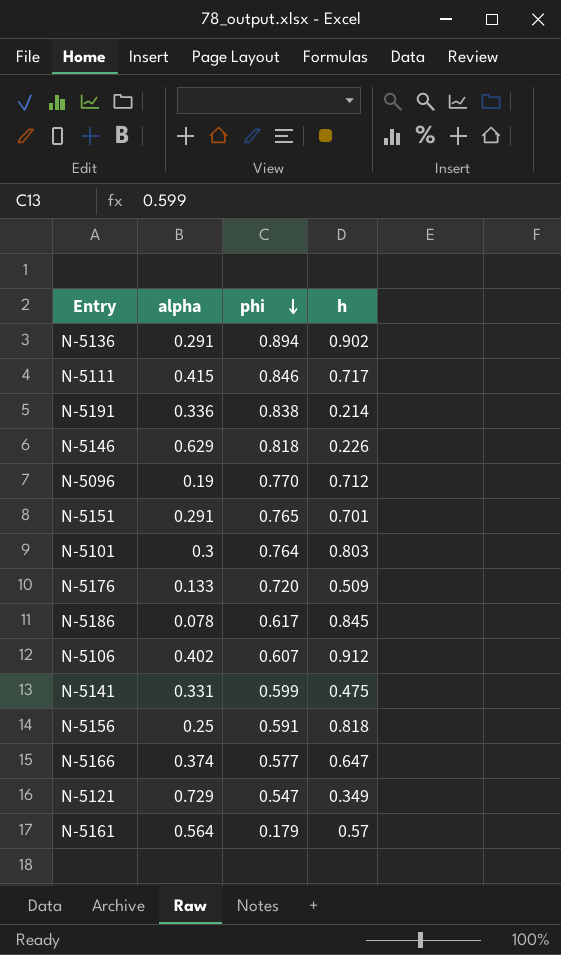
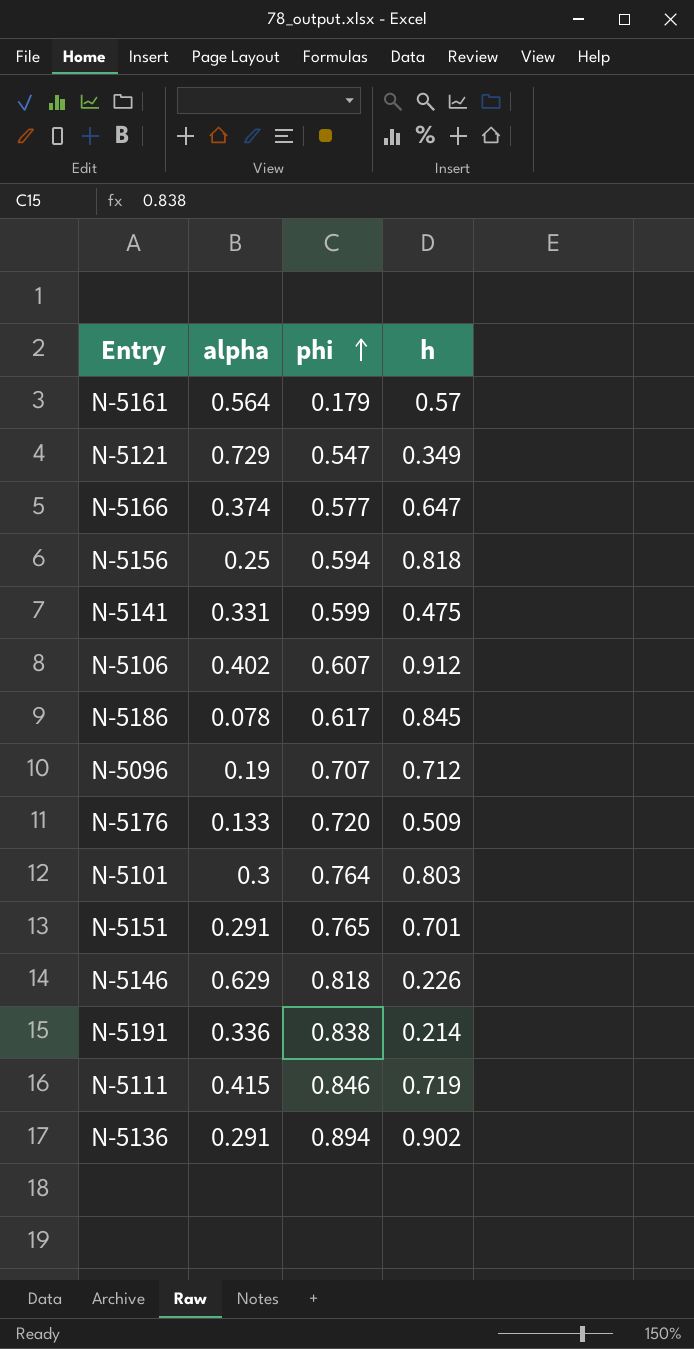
row order: phi descending -> phi ascending
N-5156 | phi: 0.591 -> 0.594
N-5096 | phi: 0.770 -> 0.707
N-5111 | h: 0.717 -> 0.719

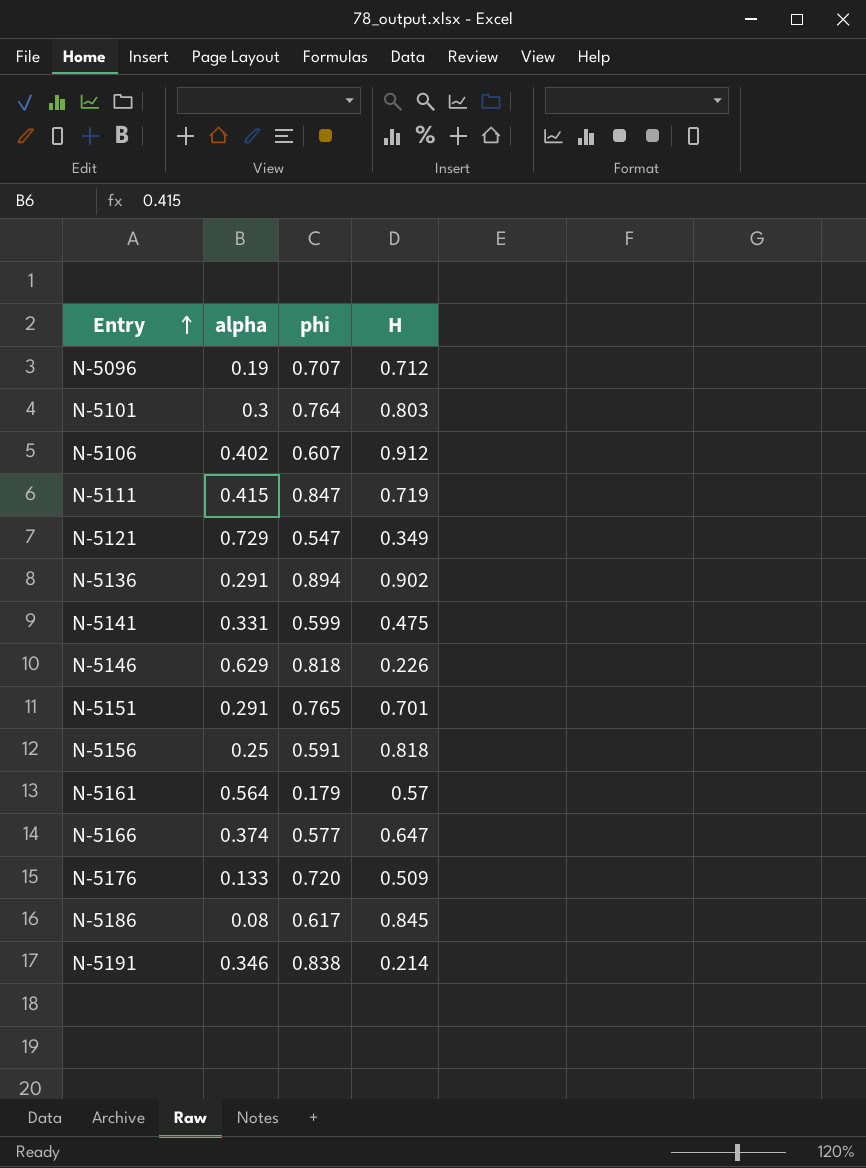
row order: phi ascending -> Entry ascending
column name: h -> H
N-5111 | phi: 0.846 -> 0.847
N-5156 | phi: 0.594 -> 0.591
N-5186 | alpha: 0.078 -> 0.08
N-5191 | alpha: 0.336 -> 0.346

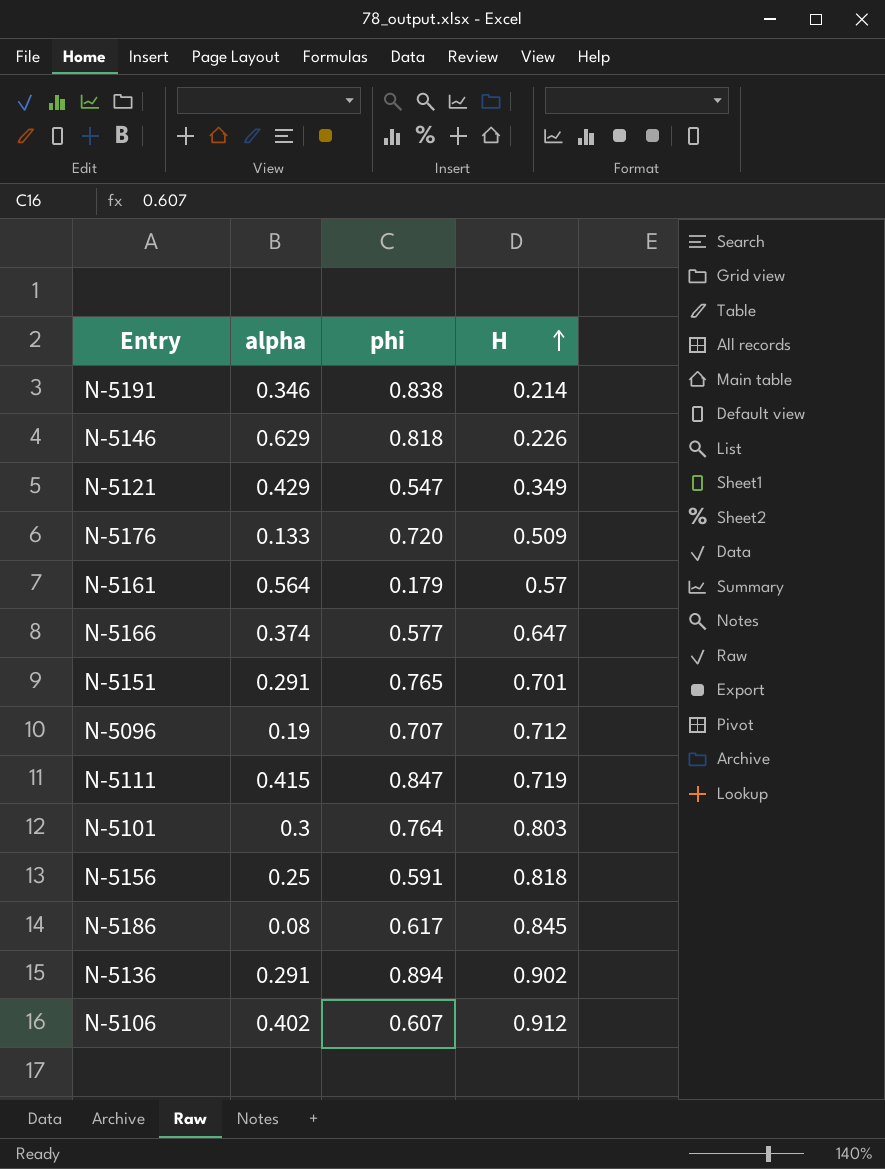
row order: Entry ascending -> H ascending
row N-5141: 0.331 | 0.599 | 0.475 -> none
N-5121 | alpha: 0.729 -> 0.429

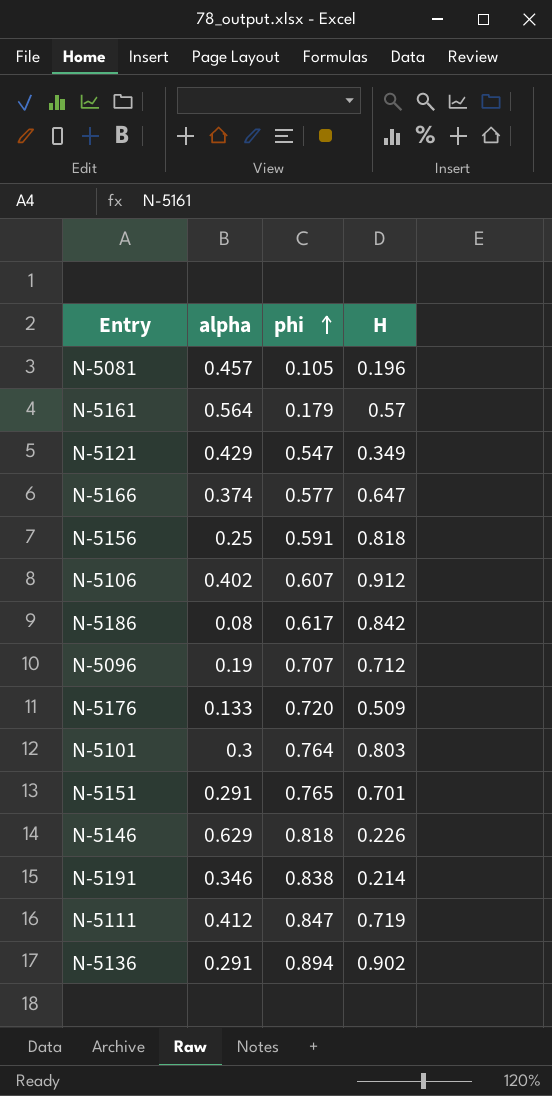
row order: H ascending -> phi ascending
row N-5081: none -> 0.457 | 0.105 | 0.196
N-5186 | H: 0.845 -> 0.842
N-5111 | alpha: 0.415 -> 0.412

